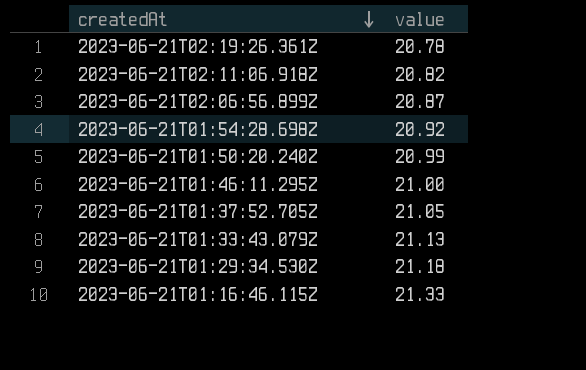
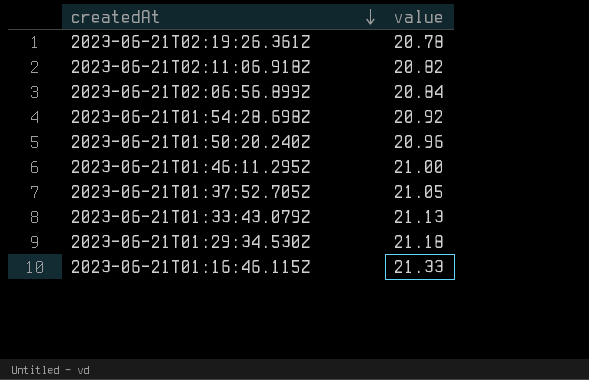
2023-06-21T02:06:56.899Z | value: 20.87 -> 20.84
2023-06-21T01:50:20.240Z | value: 20.99 -> 20.96

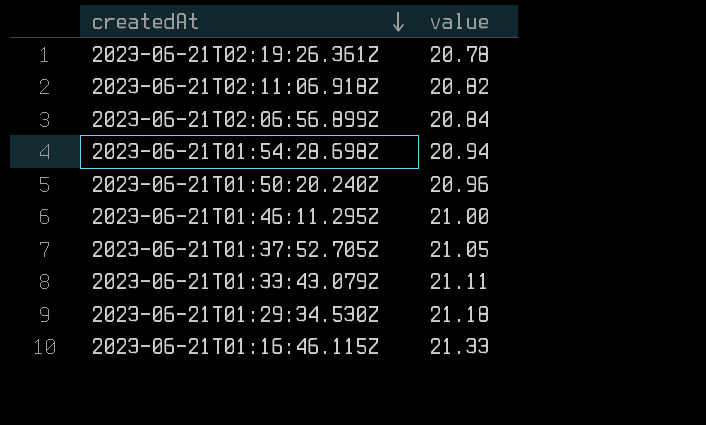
2023-06-21T01:54:28.698Z | value: 20.92 -> 20.94
2023-06-21T01:33:43.079Z | value: 21.13 -> 21.11

